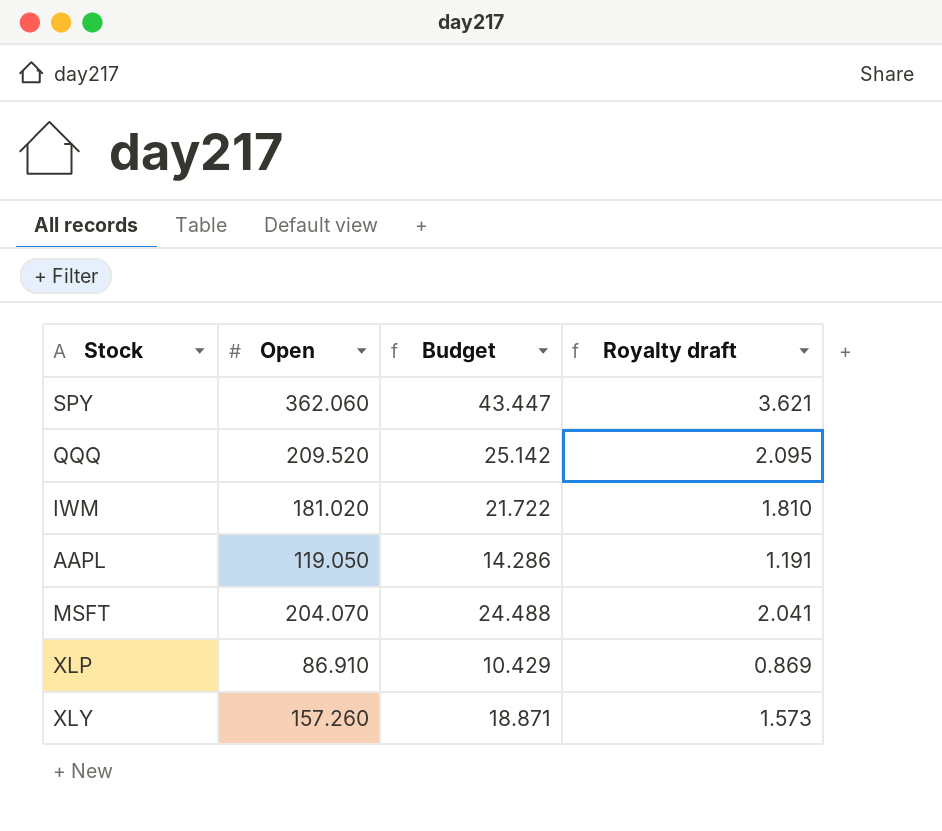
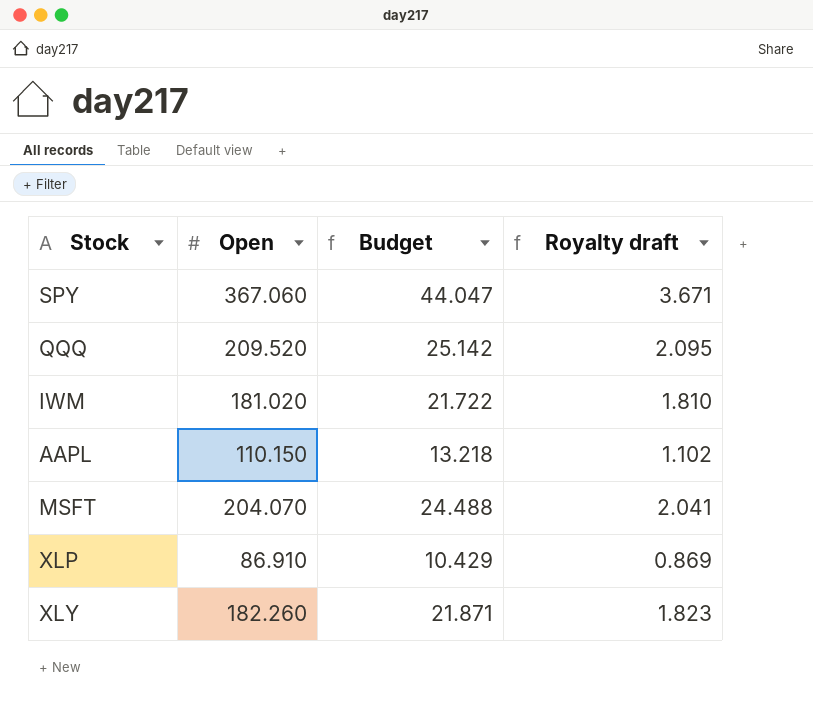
SPY | Open: 362.060 -> 367.060
SPY | Budget: 43.447 -> 44.047
SPY | Royalty draft: 3.621 -> 3.671
AAPL | Open: 119.050 -> 110.150
AAPL | Budget: 14.286 -> 13.218
AAPL | Royalty draft: 1.191 -> 1.102
XLY | Open: 157.260 -> 182.260
XLY | Budget: 18.871 -> 21.871
XLY | Royalty draft: 1.573 -> 1.823

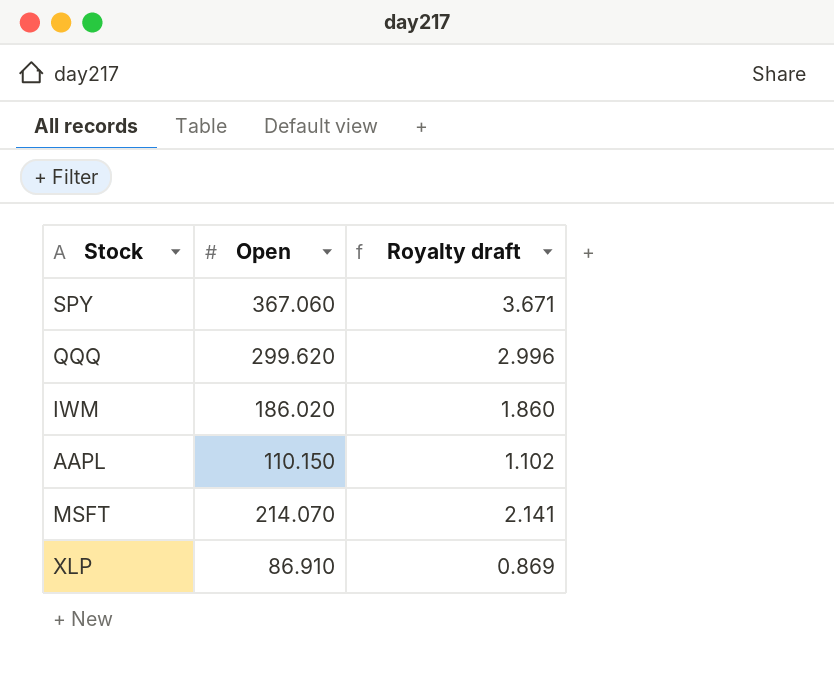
column Budget | formula: [Open] * 0.12 -> none
row XLY: 182.260 | 21.871 | 1.823 -> none
QQQ | Open: 209.520 -> 299.620
QQQ | Royalty draft: 2.095 -> 2.996
IWM | Open: 181.020 -> 186.020
IWM | Royalty draft: 1.810 -> 1.860
MSFT | Open: 204.070 -> 214.070
MSFT | Royalty draft: 2.041 -> 2.141

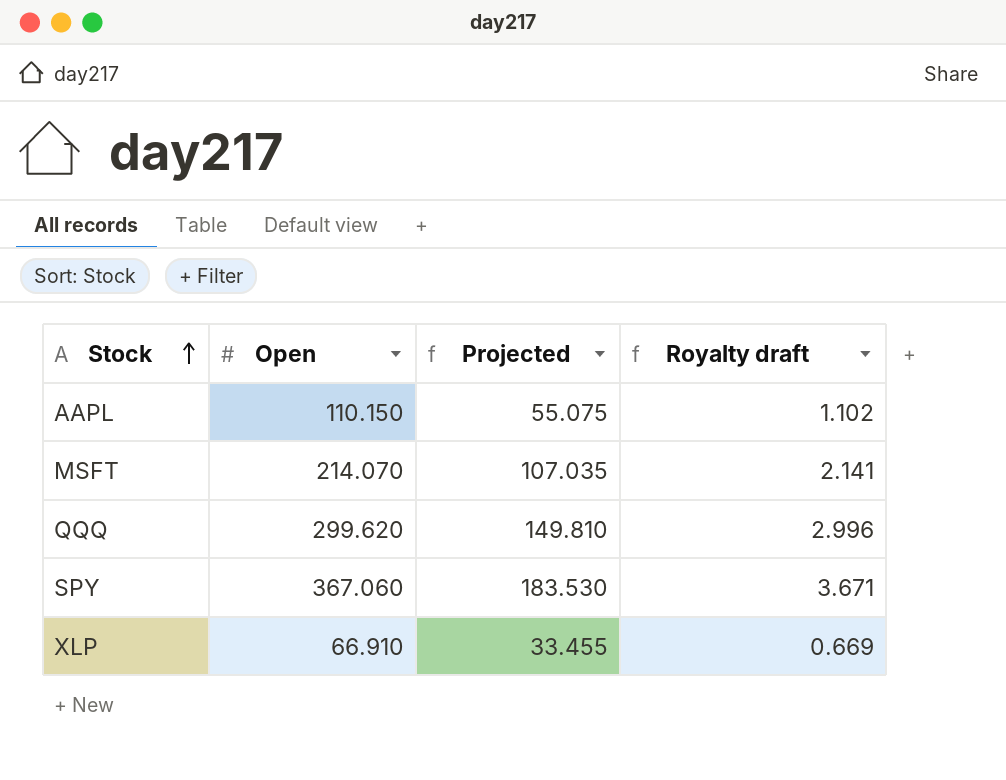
row order: none -> Stock ascending
column Projected | formula: none -> [Open] * 0.5
row IWM: 186.020 | 1.860 -> none
XLP | Open: 86.910 -> 66.910
XLP | Royalty draft: 0.869 -> 0.669

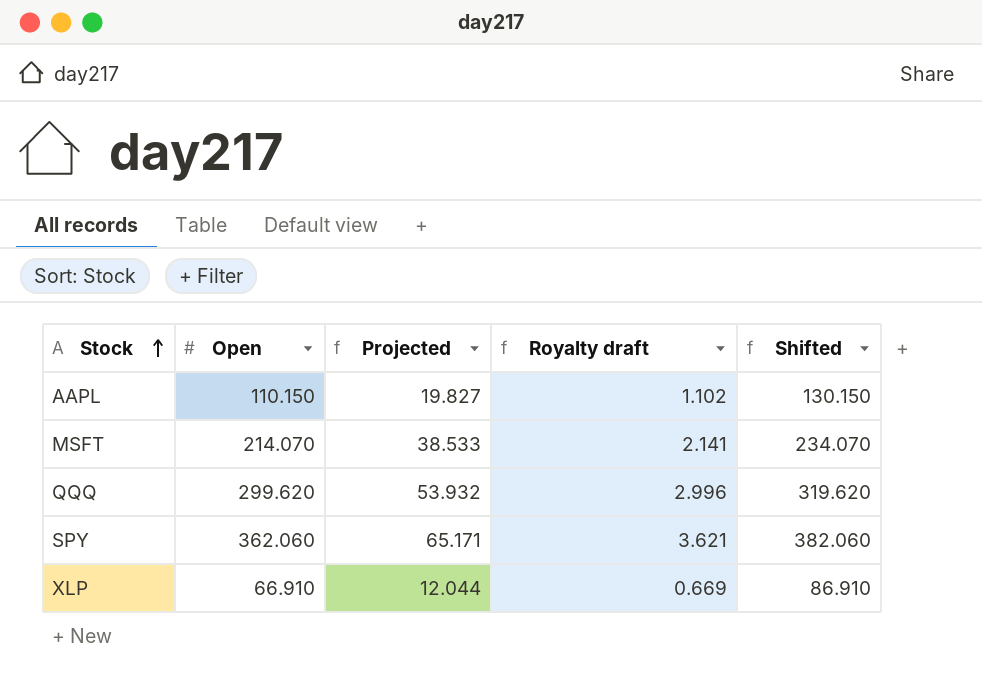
column Projected | formula: [Open] * 0.5 -> [Open] * 0.18
column Shifted | formula: none -> [Open] + 20
SPY | Open: 367.060 -> 362.060
SPY | Royalty draft: 3.671 -> 3.621

